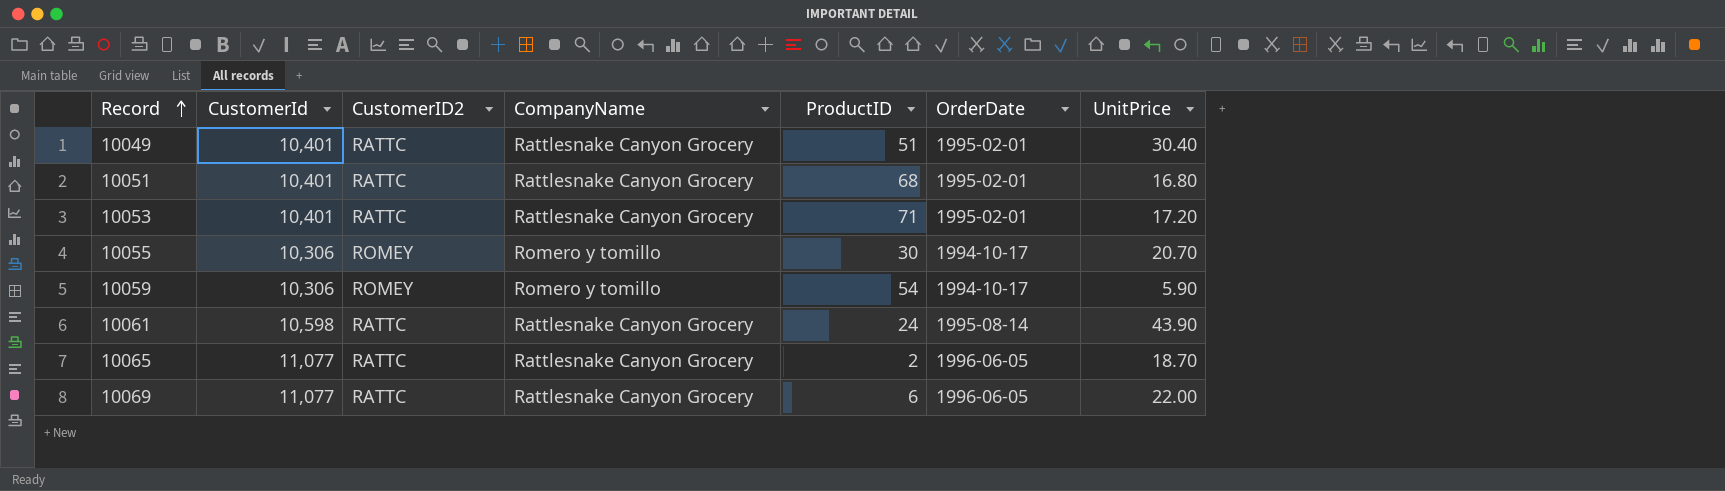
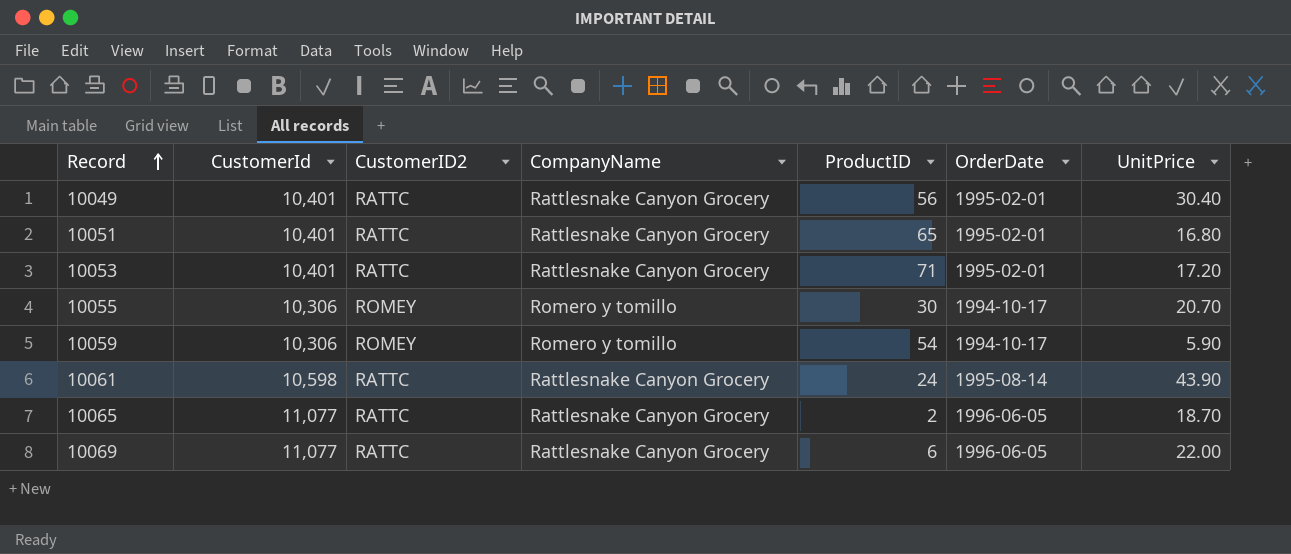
10049 | ProductID: 51 -> 56
10051 | ProductID: 68 -> 65

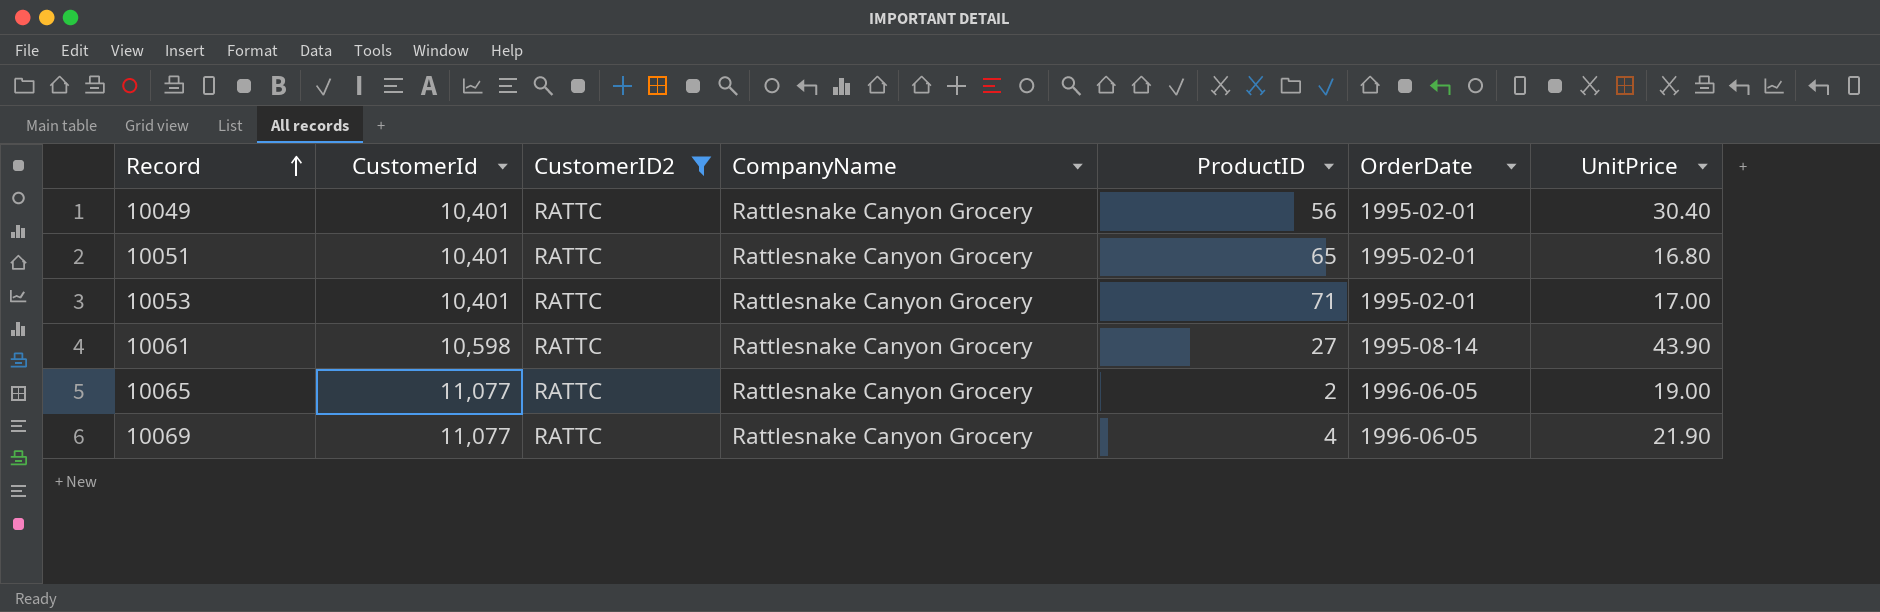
filter: none -> CustomerID2 = RATTC
10053 | UnitPrice: 17.20 -> 17.00
10061 | ProductID: 24 -> 27
10065 | UnitPrice: 18.70 -> 19.00
10069 | ProductID: 6 -> 4
10069 | UnitPrice: 22.00 -> 21.90

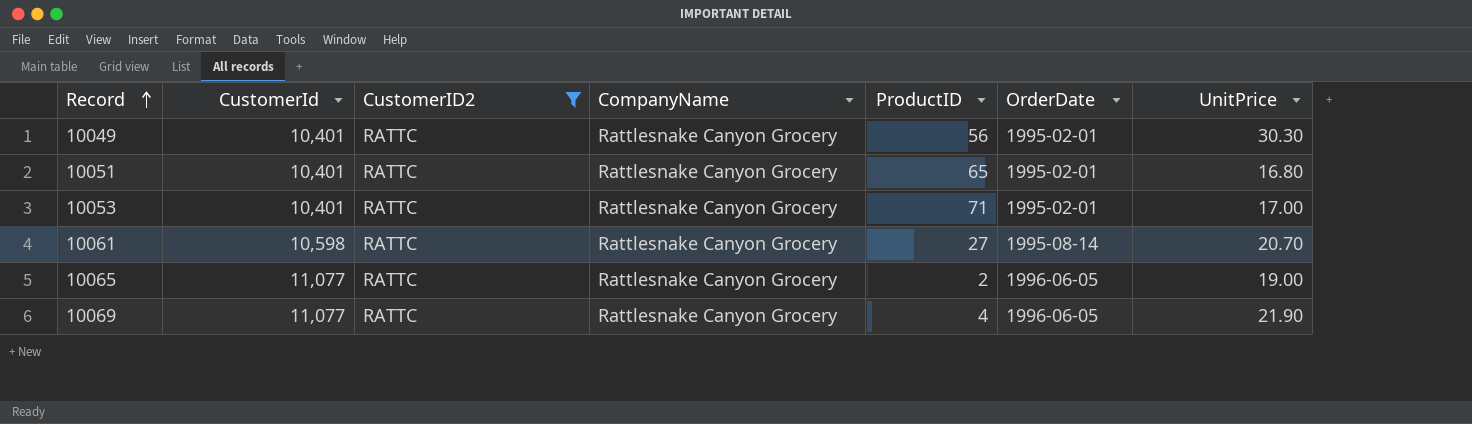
10049 | UnitPrice: 30.40 -> 30.30
10061 | UnitPrice: 43.90 -> 20.70

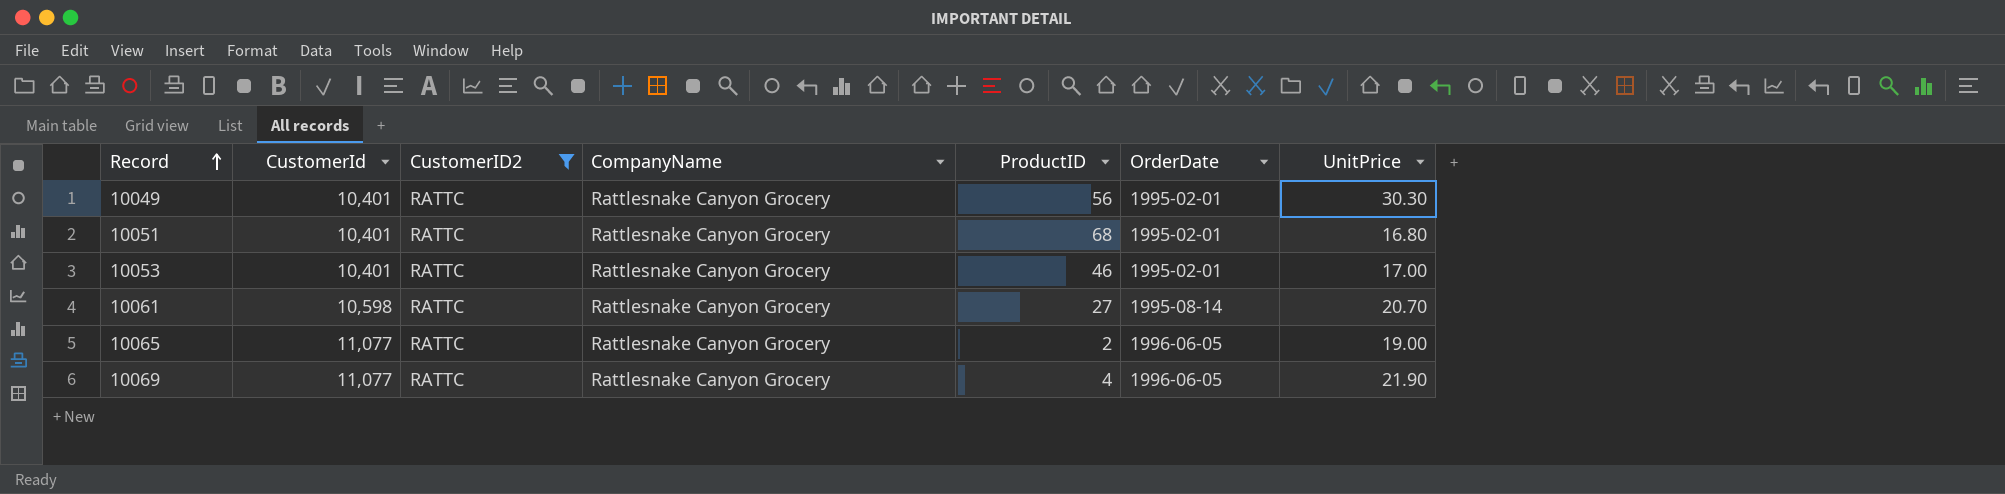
10051 | ProductID: 65 -> 68
10053 | ProductID: 71 -> 46

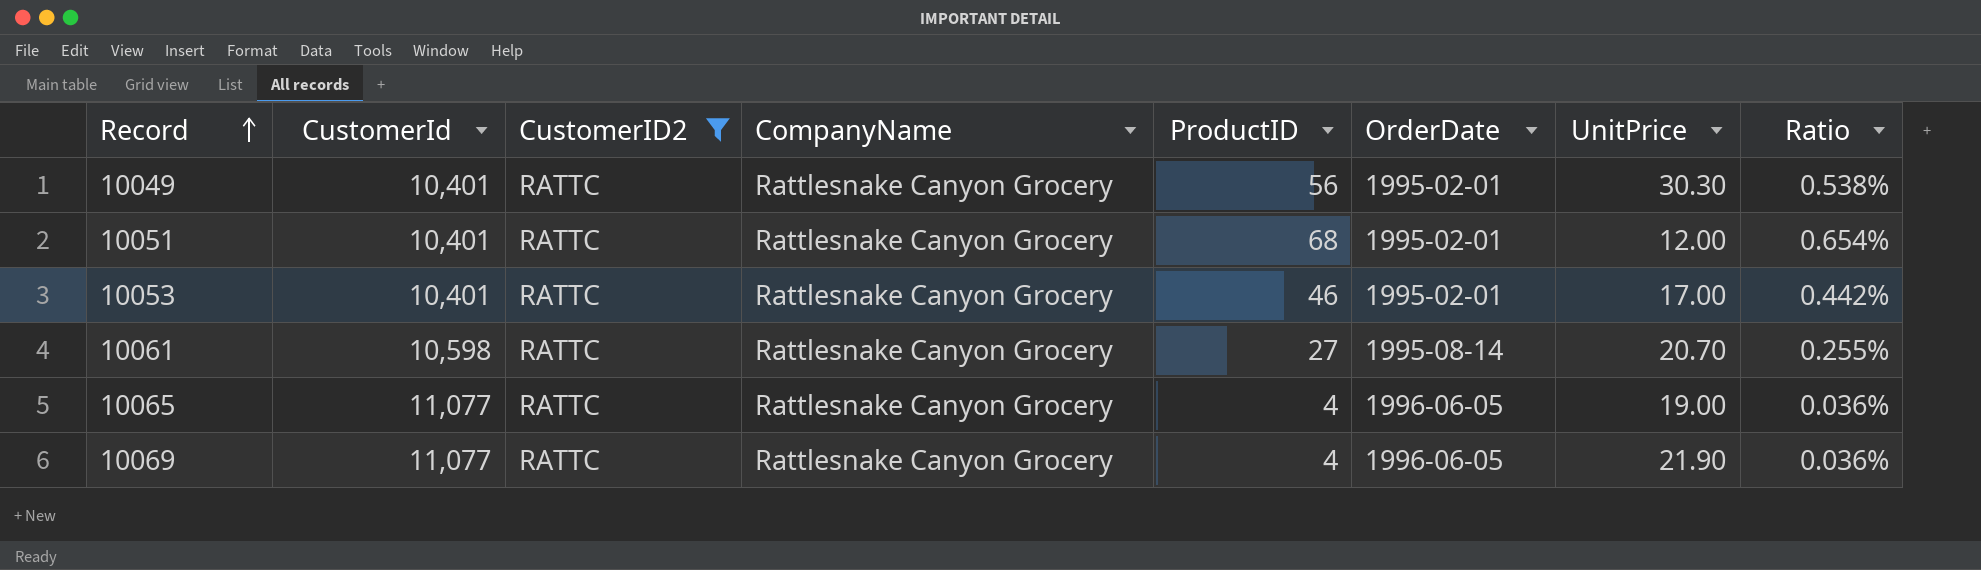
column Ratio | formula: none -> [ProductID] / [CustomerId]
10051 | UnitPrice: 16.80 -> 12.00
10065 | ProductID: 2 -> 4

